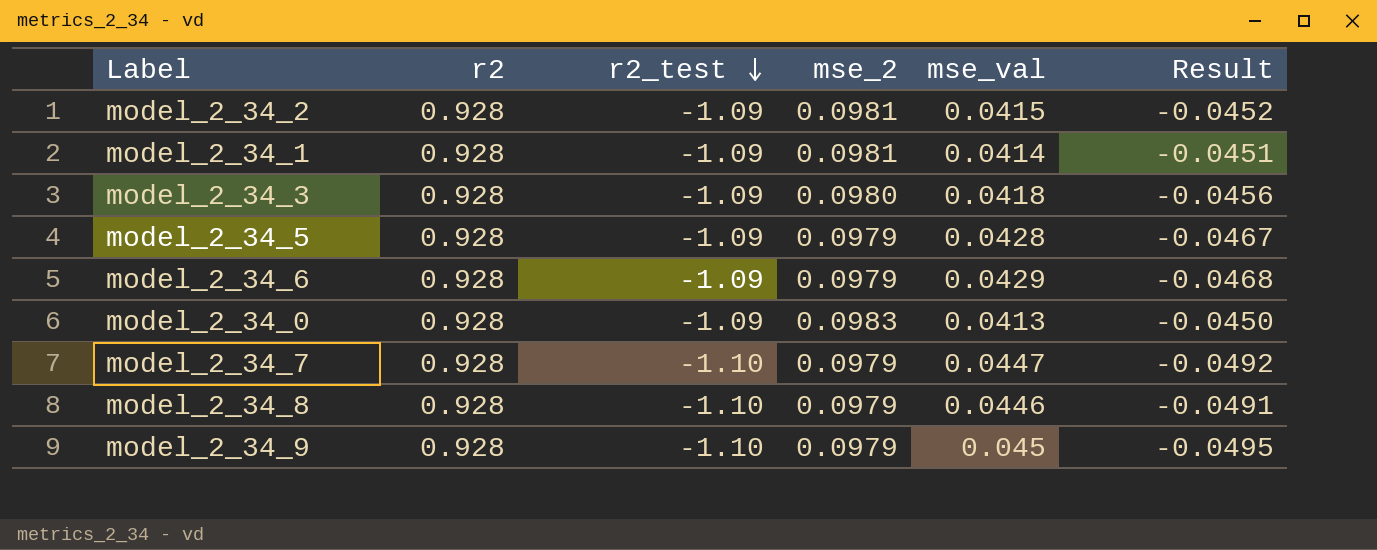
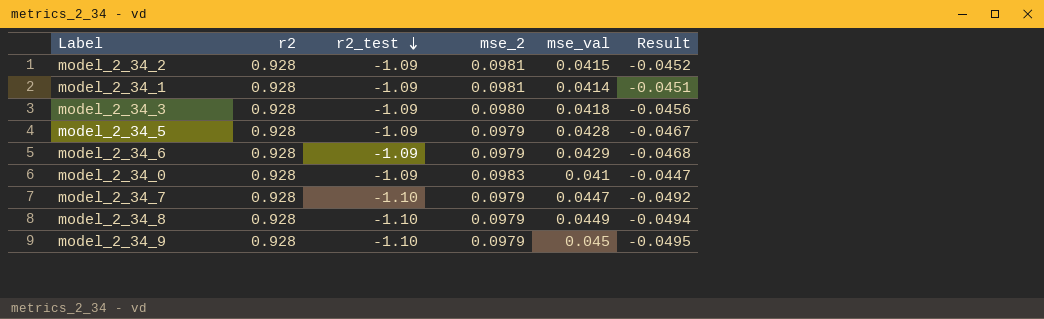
model_2_34_0 | mse_val: 0.0413 -> 0.041
model_2_34_0 | Result: -0.0450 -> -0.0447
model_2_34_8 | mse_val: 0.0446 -> 0.0449
model_2_34_8 | Result: -0.0491 -> -0.0494

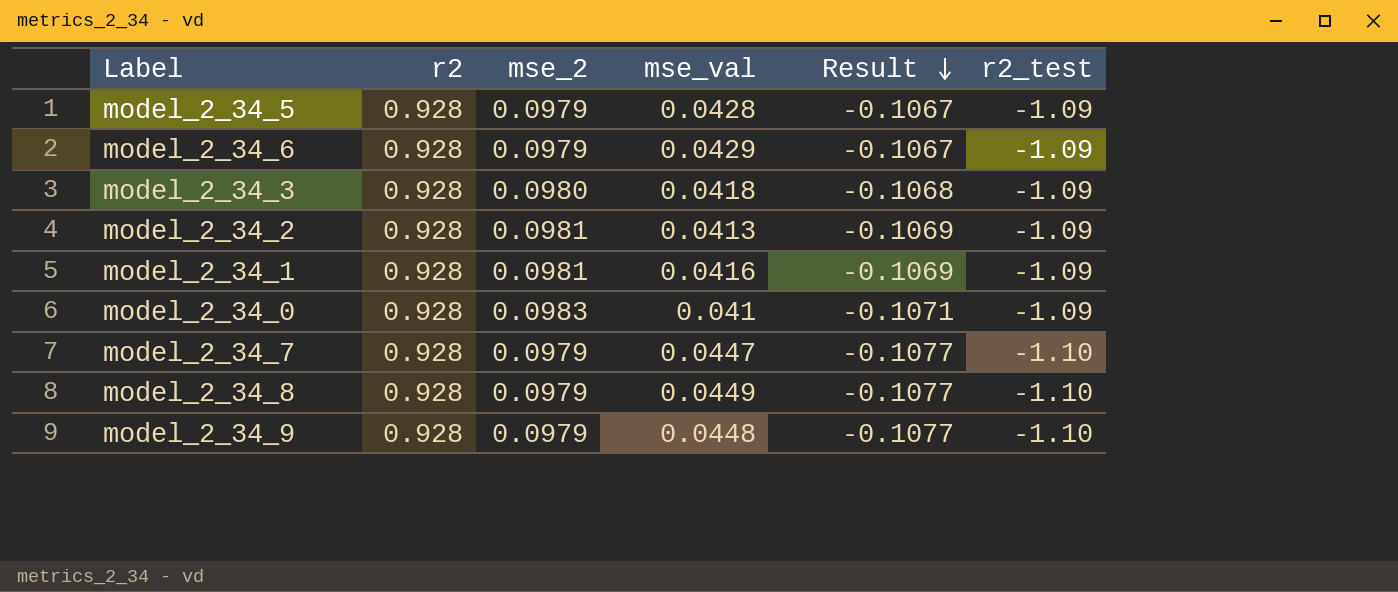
row order: r2_test descending -> Result descending
column Result | formula: [r2_test] * [mse_val] -> [mse_2] * [r2_test]
column r2_test | position: 3 -> 6
model_2_34_2 | mse_val: 0.0415 -> 0.0413
model_2_34_1 | mse_val: 0.0414 -> 0.0416
model_2_34_9 | mse_val: 0.045 -> 0.0448

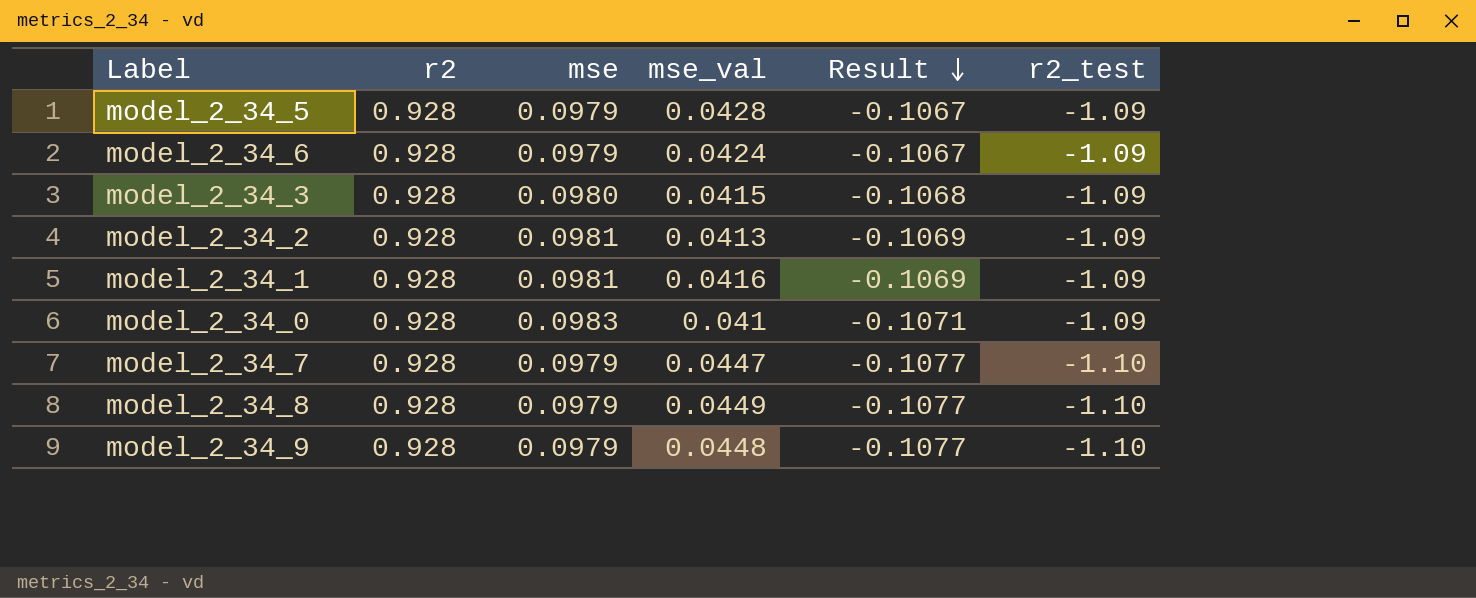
column name: mse_2 -> mse
model_2_34_6 | mse_val: 0.0429 -> 0.0424
model_2_34_3 | mse_val: 0.0418 -> 0.0415

